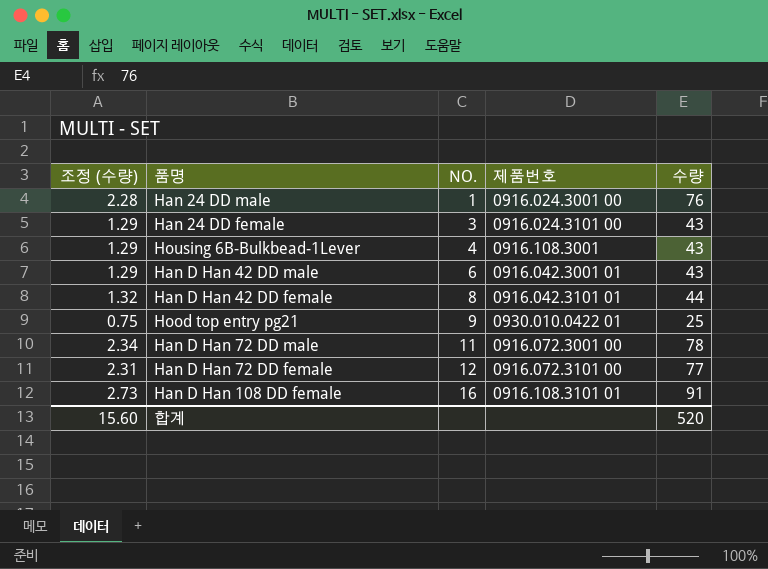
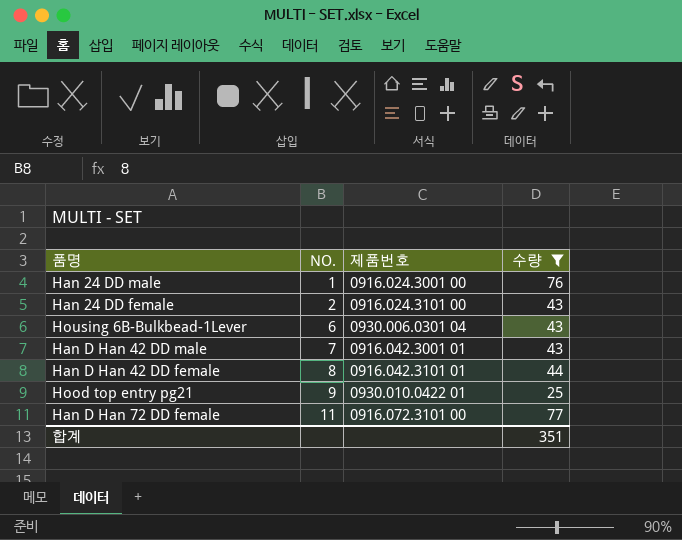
filter: none -> 수량 <= 77
column 조정 (수량) | formula: [수량] * 0.03 -> none
Han 24 DD female | NO.: 3 -> 2
Housing 6B-Bulkbead-1Lever | NO.: 4 -> 6
Housing 6B-Bulkbead-1Lever | 제품번호: 0916.108.3001 -> 0930.006.0301 04
Han D Han 42 DD male | NO.: 6 -> 7
Han D Han 72 DD female | NO.: 12 -> 11
합계 | 수량: 520 -> 351

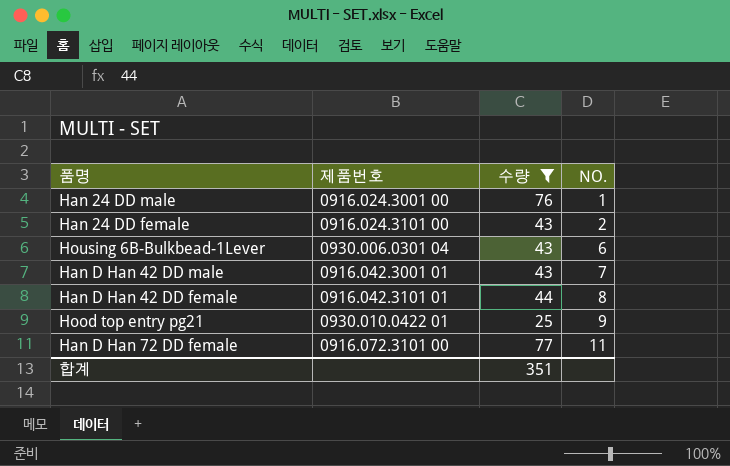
column NO. | position: 2 -> 4

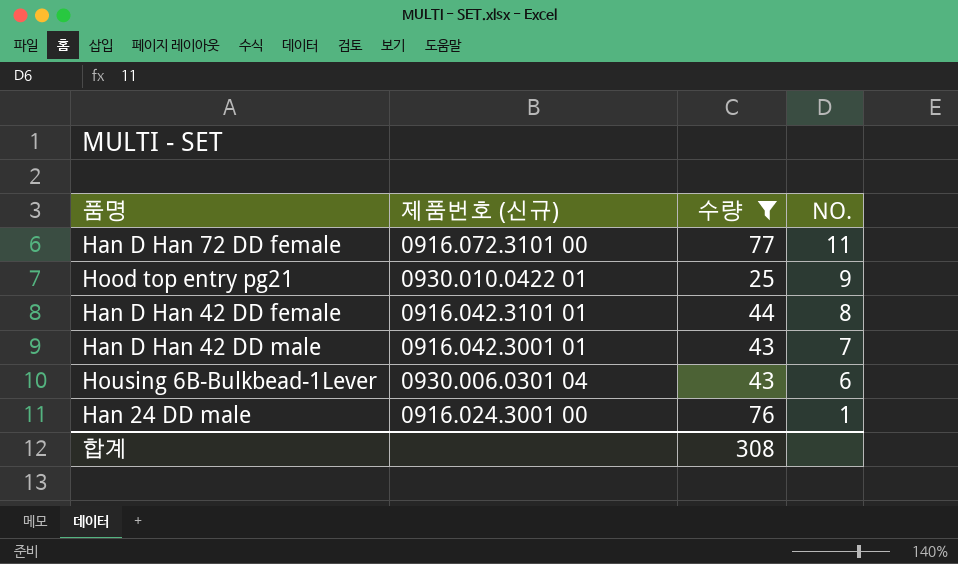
row order: NO. ascending -> NO. descending
column name: 제품번호 -> 제품번호 (신규)
row Han 24 DD female: 0916.024.3101 00 | 43 | 2 -> none
합계 | 수량: 351 -> 308

